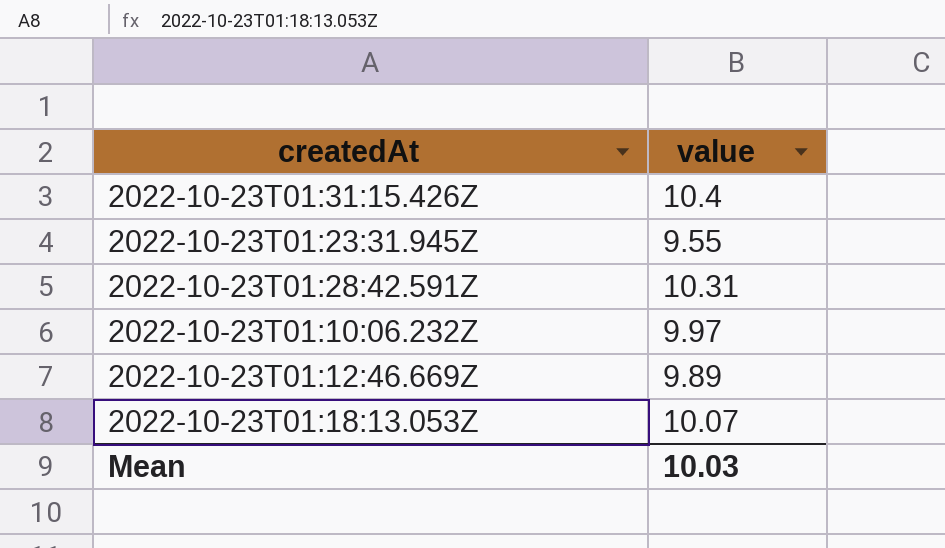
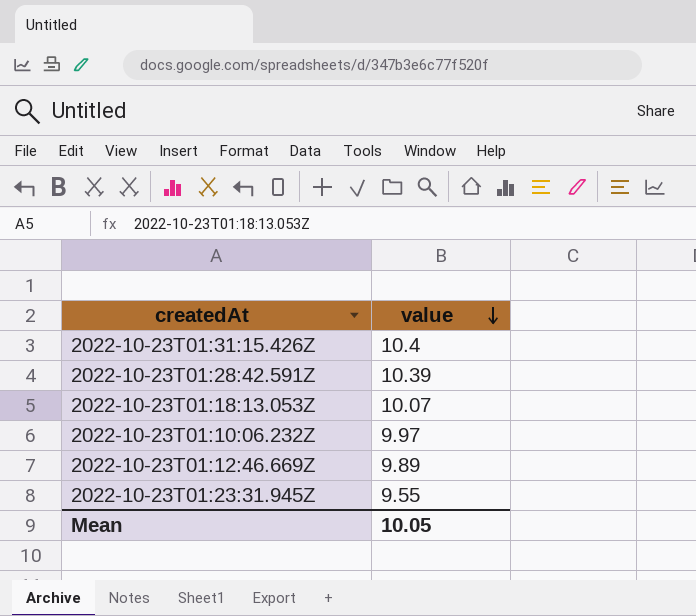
row order: none -> value descending
2022-10-23T01:28:42.591Z | value: 10.31 -> 10.39
Mean | value: 10.03 -> 10.05

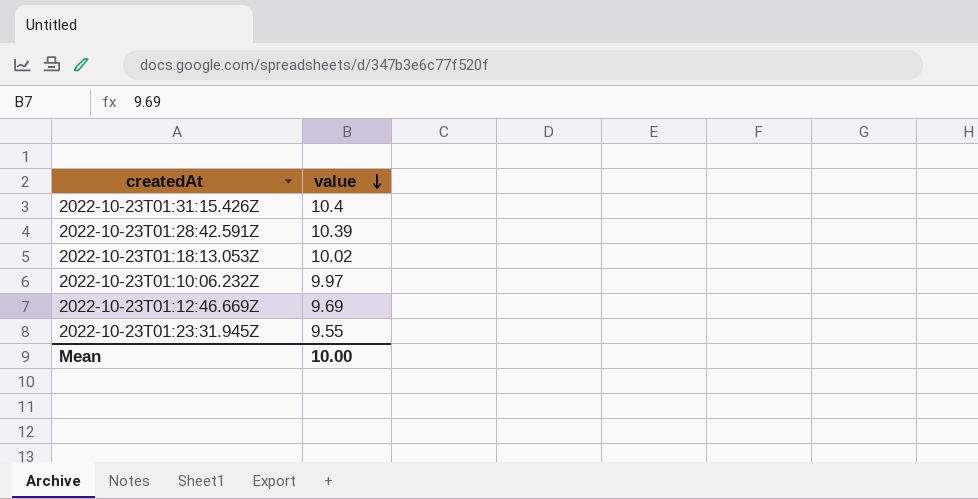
2022-10-23T01:18:13.053Z | value: 10.07 -> 10.02
2022-10-23T01:12:46.669Z | value: 9.89 -> 9.69
Mean | value: 10.05 -> 10.00

